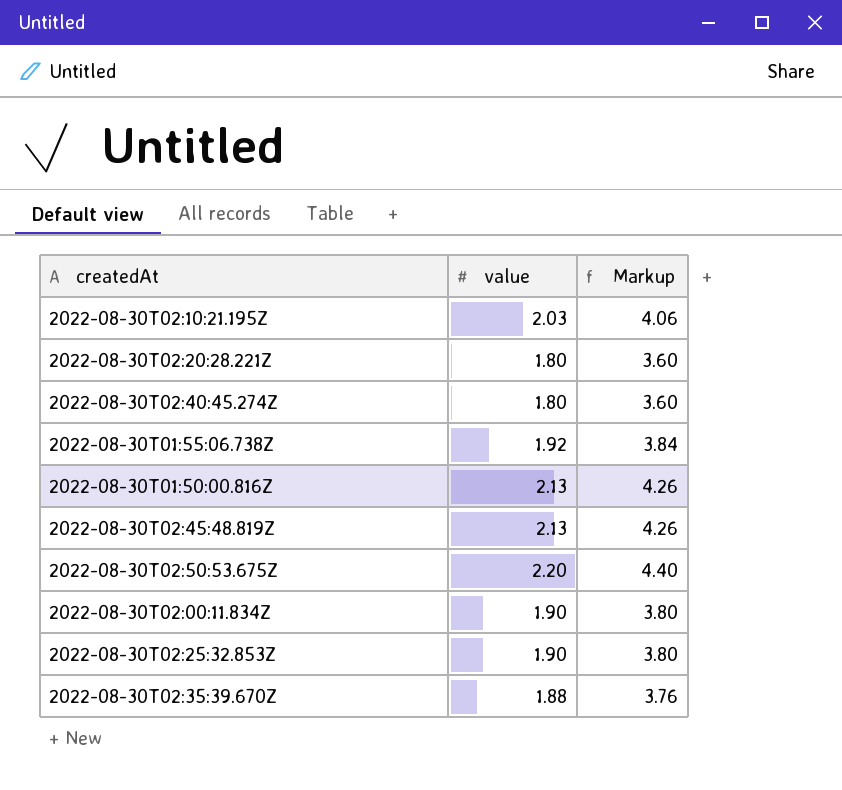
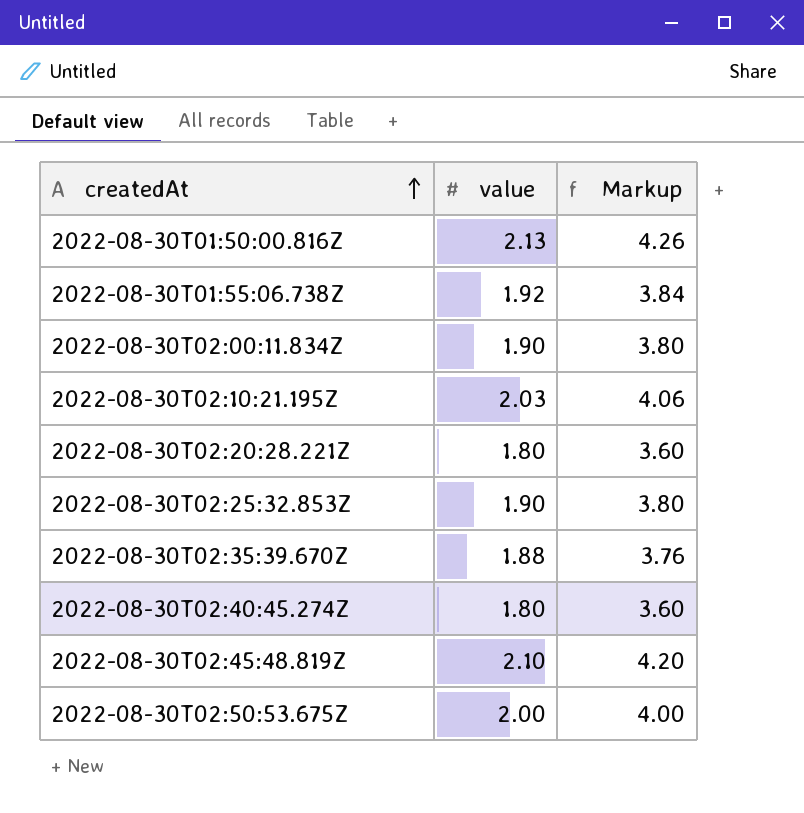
row order: none -> createdAt ascending
2022-08-30T02:45:48.819Z | value: 2.13 -> 2.10
2022-08-30T02:45:48.819Z | Markup: 4.26 -> 4.20
2022-08-30T02:50:53.675Z | value: 2.20 -> 2.00
2022-08-30T02:50:53.675Z | Markup: 4.40 -> 4.00

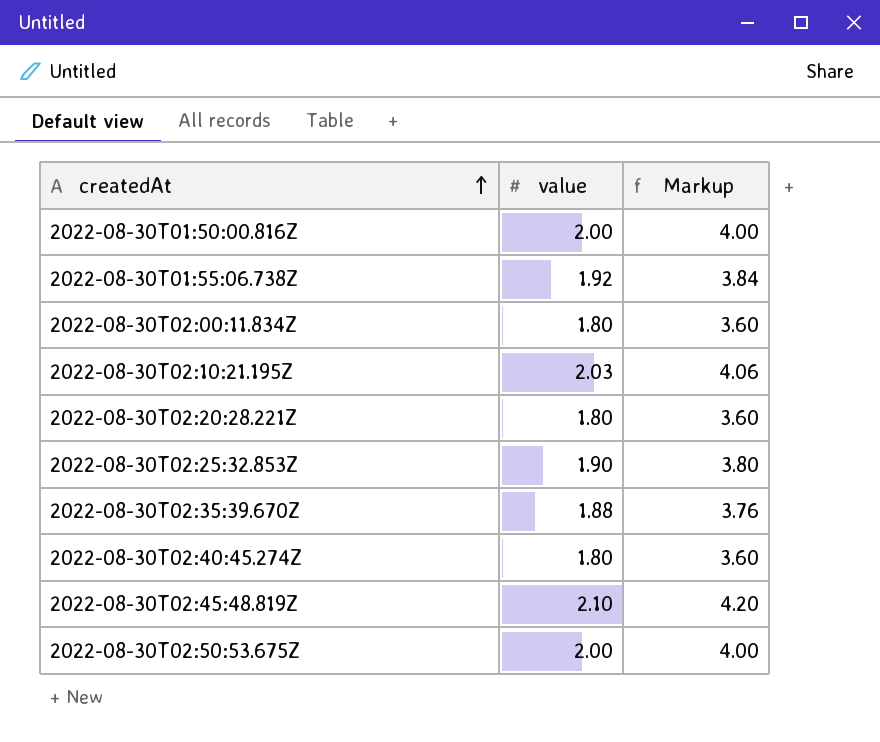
2022-08-30T01:50:00.816Z | value: 2.13 -> 2.00
2022-08-30T01:50:00.816Z | Markup: 4.26 -> 4.00
2022-08-30T02:00:11.834Z | value: 1.90 -> 1.80
2022-08-30T02:00:11.834Z | Markup: 3.80 -> 3.60

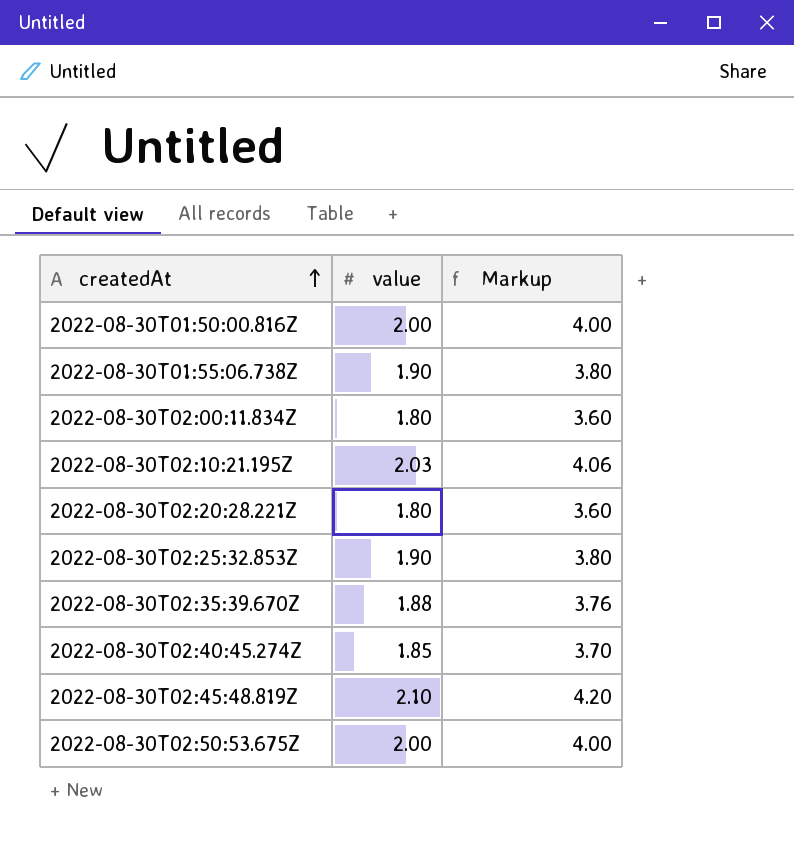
2022-08-30T01:55:06.738Z | value: 1.92 -> 1.90
2022-08-30T01:55:06.738Z | Markup: 3.84 -> 3.80
2022-08-30T02:40:45.274Z | value: 1.80 -> 1.85
2022-08-30T02:40:45.274Z | Markup: 3.60 -> 3.70

